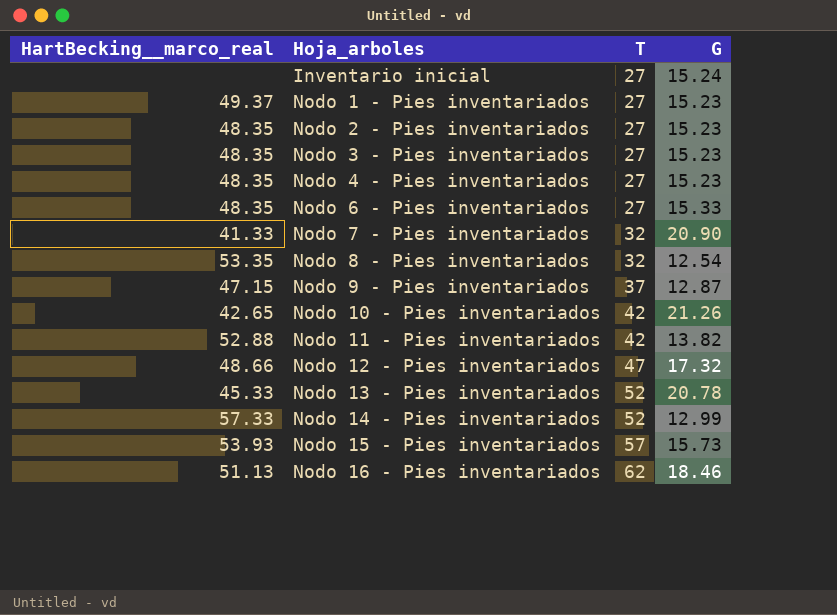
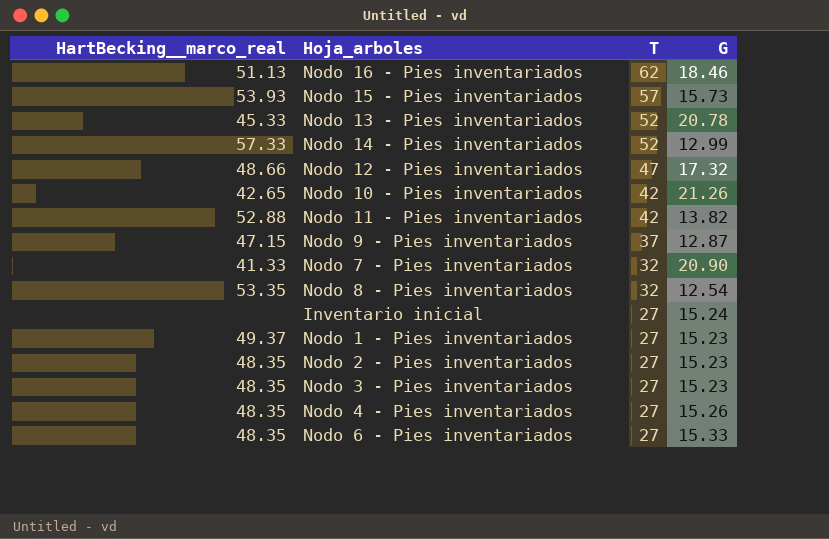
row order: Hoja_arboles ascending -> T descending
Nodo 4 - Pies inventariados | G: 15.23 -> 15.26

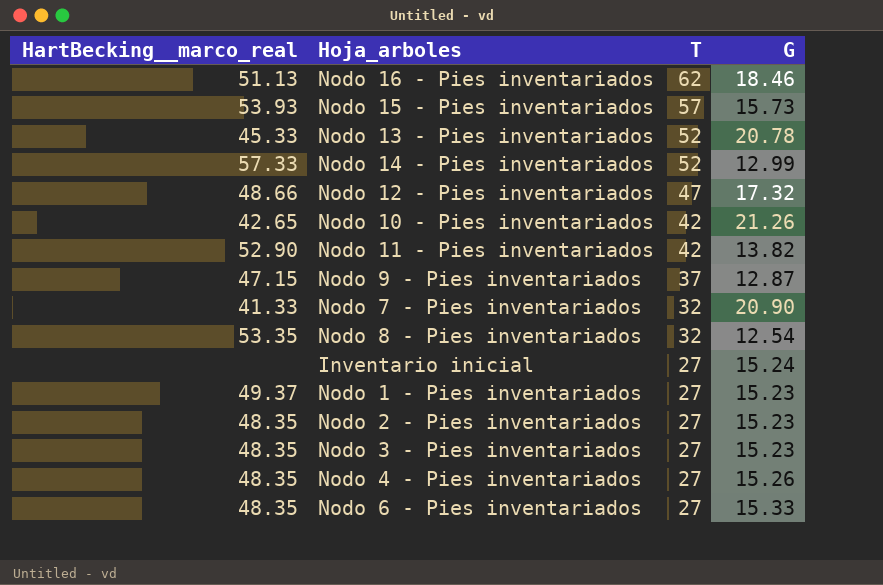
Nodo 11 - Pies inventariados | HartBecking__marco_real: 52.88 -> 52.90

